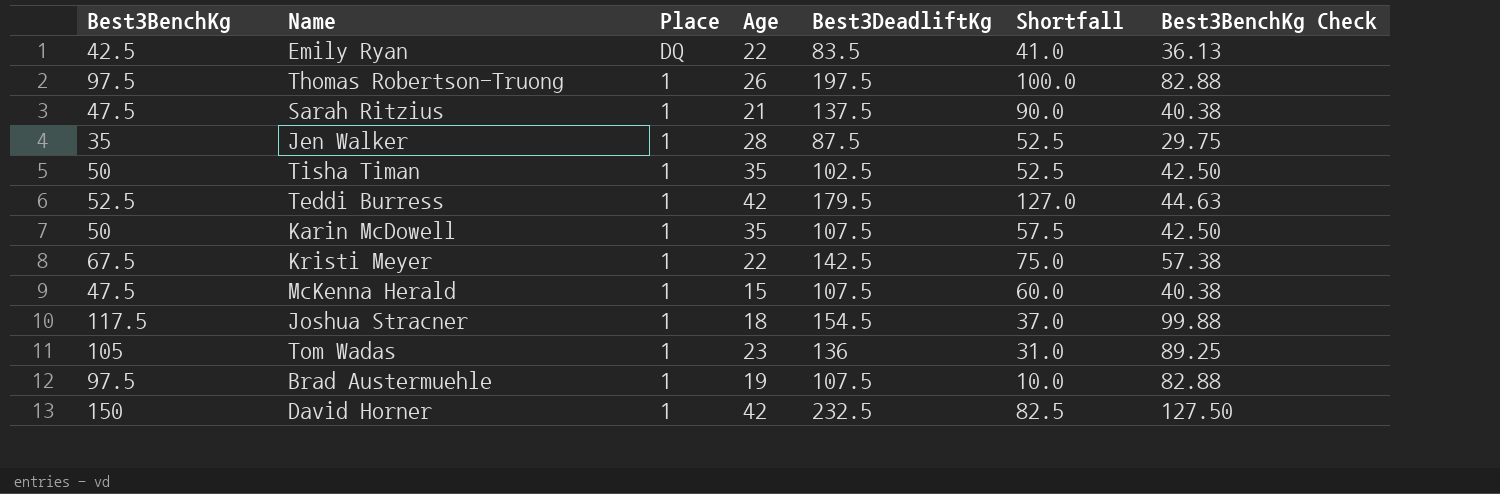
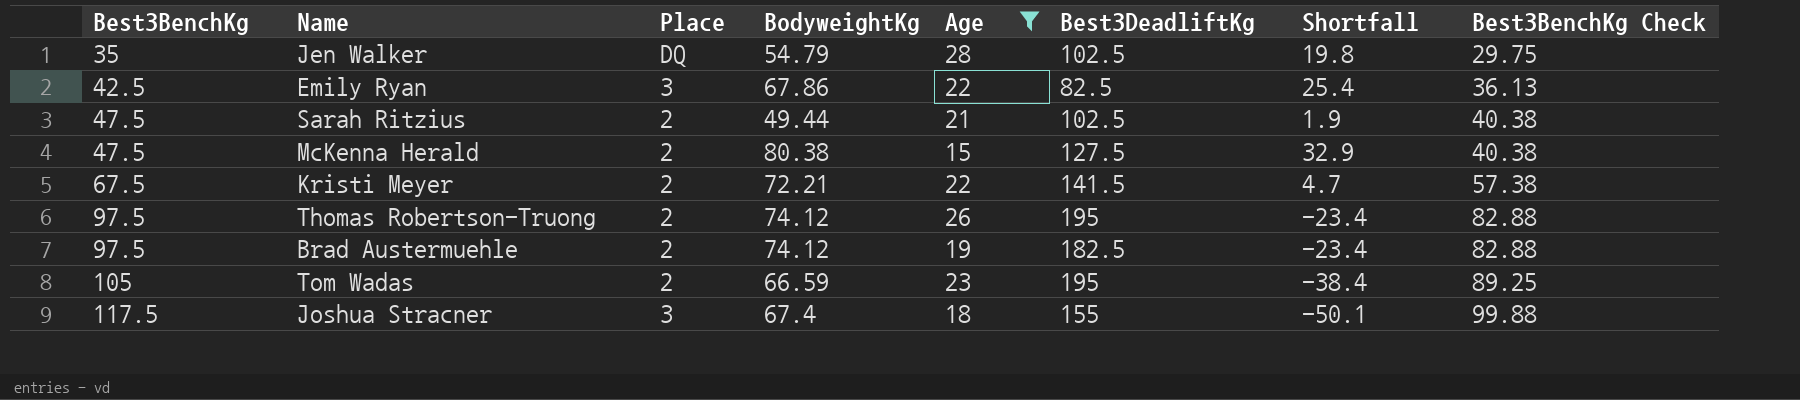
filter: none -> Age <= 28
row order: Place descending -> Best3BenchKg ascending
column BodyweightKg | position: none -> 4
column Shortfall | formula: [Best3DeadliftKg] - [Best3BenchKg] -> [BodyweightKg] - [Best3BenchKg]
Jen Walker | Place: 1 -> DQ
Jen Walker | Best3DeadliftKg: 87.5 -> 102.5
Emily Ryan | Place: DQ -> 3
Emily Ryan | Best3DeadliftKg: 83.5 -> 82.5
Sarah Ritzius | Place: 1 -> 2
Sarah Ritzius | Best3DeadliftKg: 137.5 -> 102.5
McKenna Herald | Place: 1 -> 2
McKenna Herald | Best3DeadliftKg: 107.5 -> 127.5
Kristi Meyer | Place: 1 -> 2
Kristi Meyer | Best3DeadliftKg: 142.5 -> 141.5
Thomas Robertson-Truong | Place: 1 -> 2
Thomas Robertson-Truong | Best3DeadliftKg: 197.5 -> 195
Brad Austermuehle | Place: 1 -> 2
Brad Austermuehle | Best3DeadliftKg: 107.5 -> 182.5
Tom Wadas | Place: 1 -> 2
Tom Wadas | Best3DeadliftKg: 136 -> 195
Joshua Stracner | Place: 1 -> 3
Joshua Stracner | Best3DeadliftKg: 154.5 -> 155

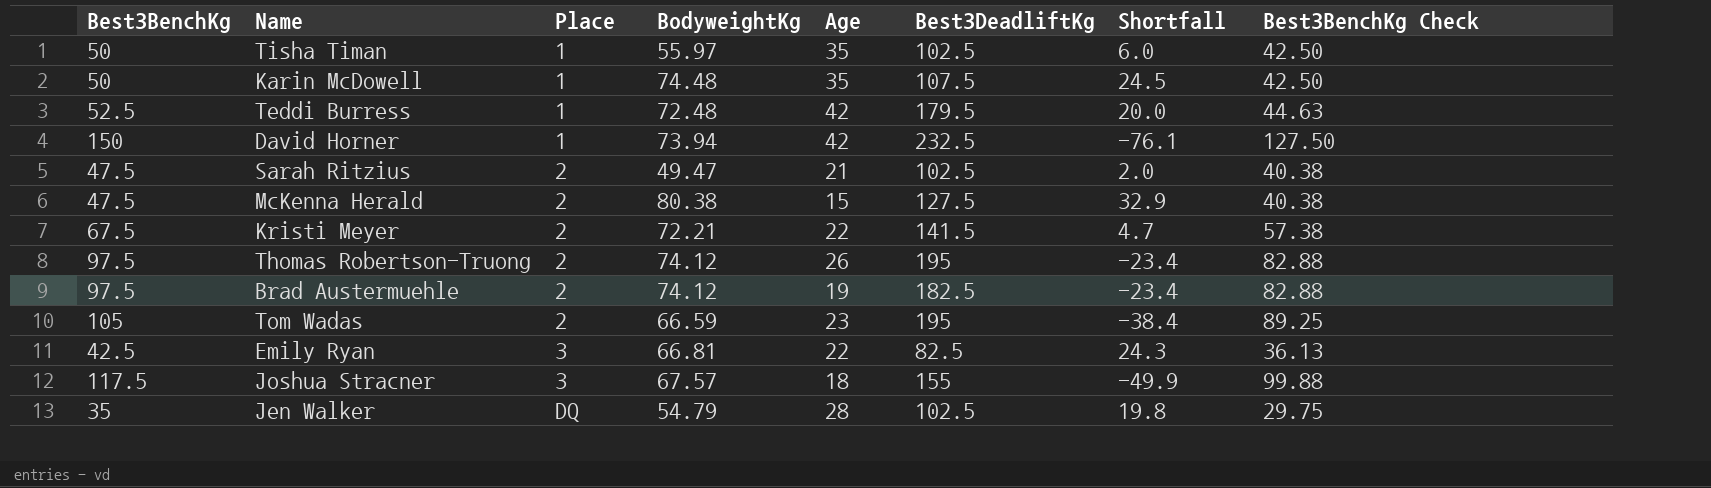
filter: Age <= 28 -> none
row order: Best3BenchKg ascending -> Place ascending
Sarah Ritzius | BodyweightKg: 49.44 -> 49.47
Sarah Ritzius | Shortfall: 1.9 -> 2.0
Emily Ryan | BodyweightKg: 67.86 -> 66.81
Emily Ryan | Shortfall: 25.4 -> 24.3
Joshua Stracner | BodyweightKg: 67.4 -> 67.57
Joshua Stracner | Shortfall: -50.1 -> -49.9

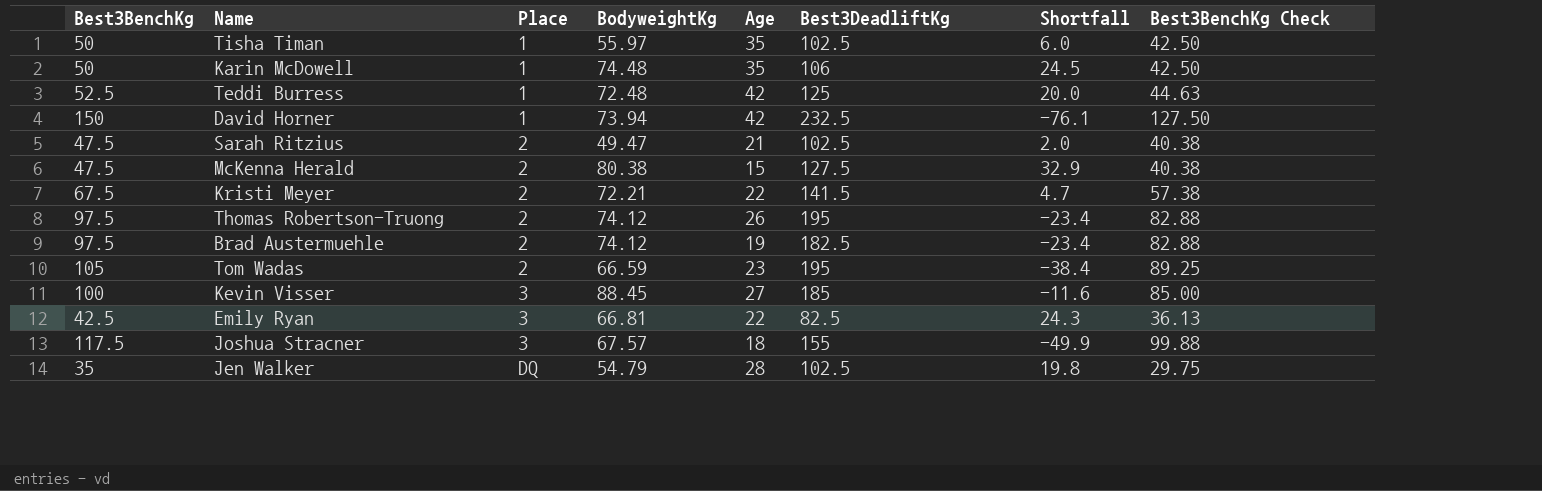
Karin McDowell | Best3DeadliftKg: 107.5 -> 106
Teddi Burress | Best3DeadliftKg: 179.5 -> 125
row Kevin Visser: none -> 100 | 3 | 88.45 | 27 | 185 | -11.6 | 85.00

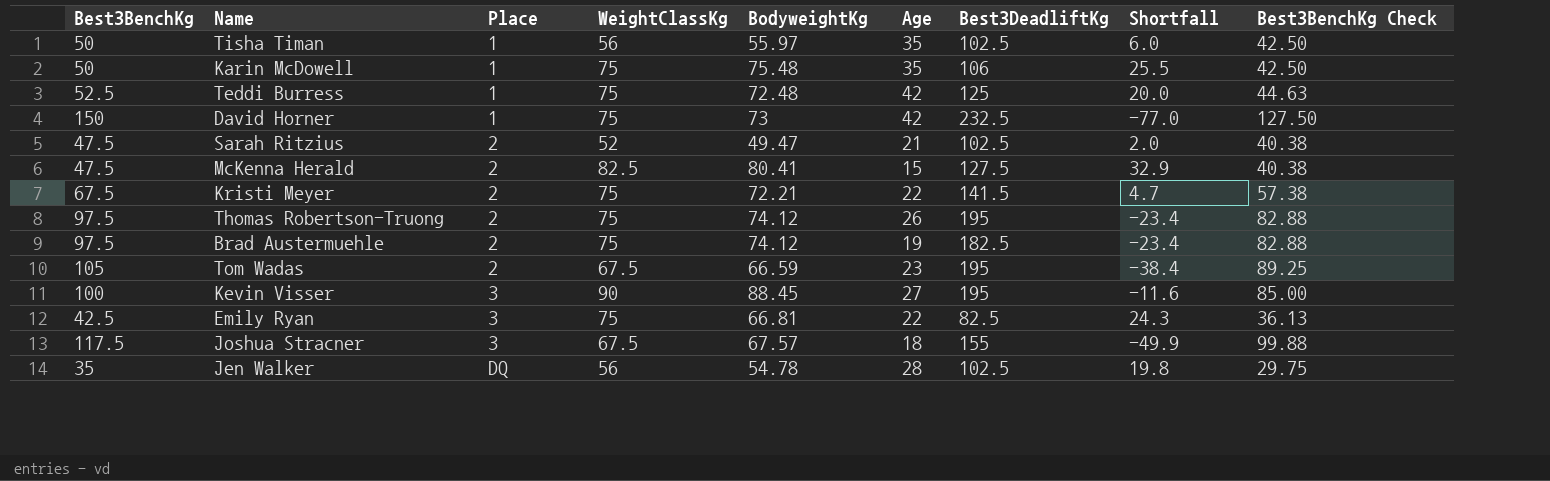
column WeightClassKg | position: none -> 4
Karin McDowell | BodyweightKg: 74.48 -> 75.48
Karin McDowell | Shortfall: 24.5 -> 25.5
David Horner | BodyweightKg: 73.94 -> 73
David Horner | Shortfall: -76.1 -> -77.0
McKenna Herald | BodyweightKg: 80.38 -> 80.41
Kevin Visser | Best3DeadliftKg: 185 -> 195
Jen Walker | BodyweightKg: 54.79 -> 54.78

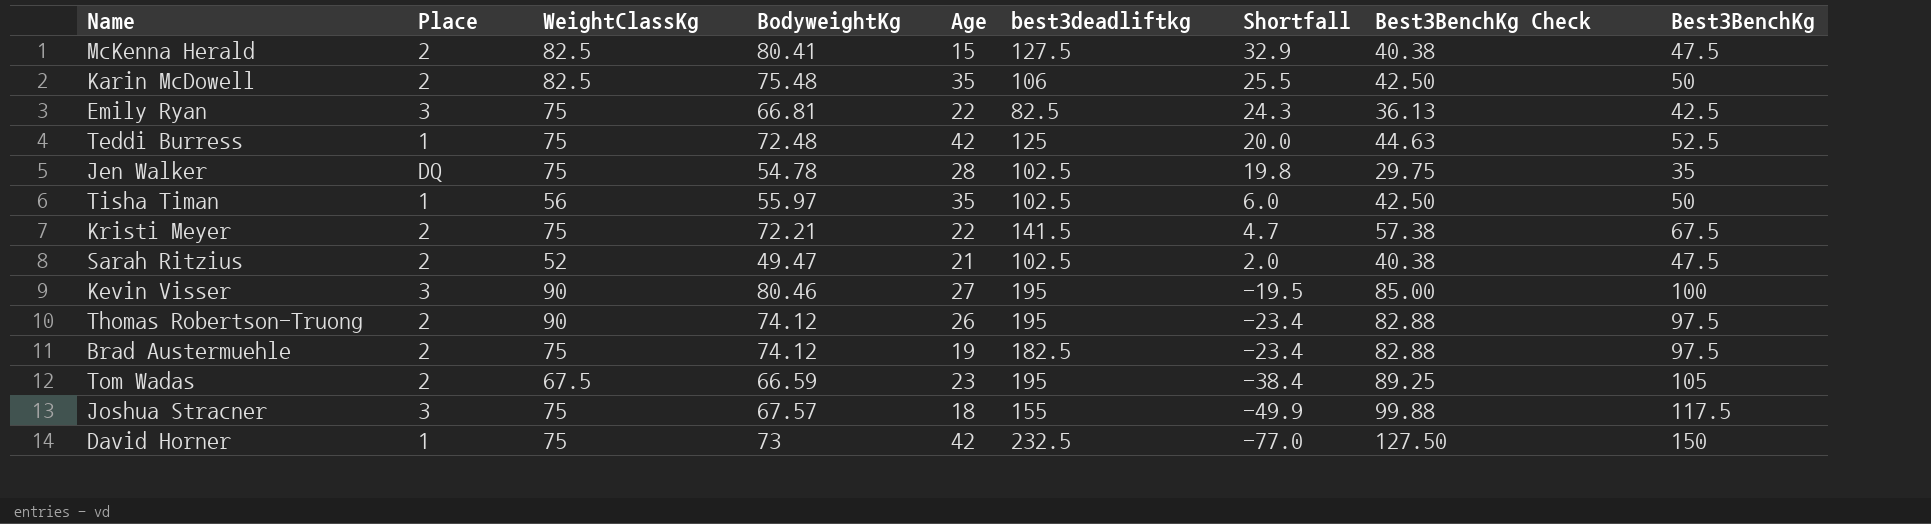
row order: Place ascending -> Shortfall descending
column name: Best3DeadliftKg -> best3deadliftkg
column Best3BenchKg | position: 1 -> 9
Karin McDowell | Place: 1 -> 2
Karin McDowell | WeightClassKg: 75 -> 82.5
Jen Walker | WeightClassKg: 56 -> 75
Kevin Visser | BodyweightKg: 88.45 -> 80.46
Kevin Visser | Shortfall: -11.6 -> -19.5
Thomas Robertson-Truong | WeightClassKg: 75 -> 90
Joshua Stracner | WeightClassKg: 67.5 -> 75

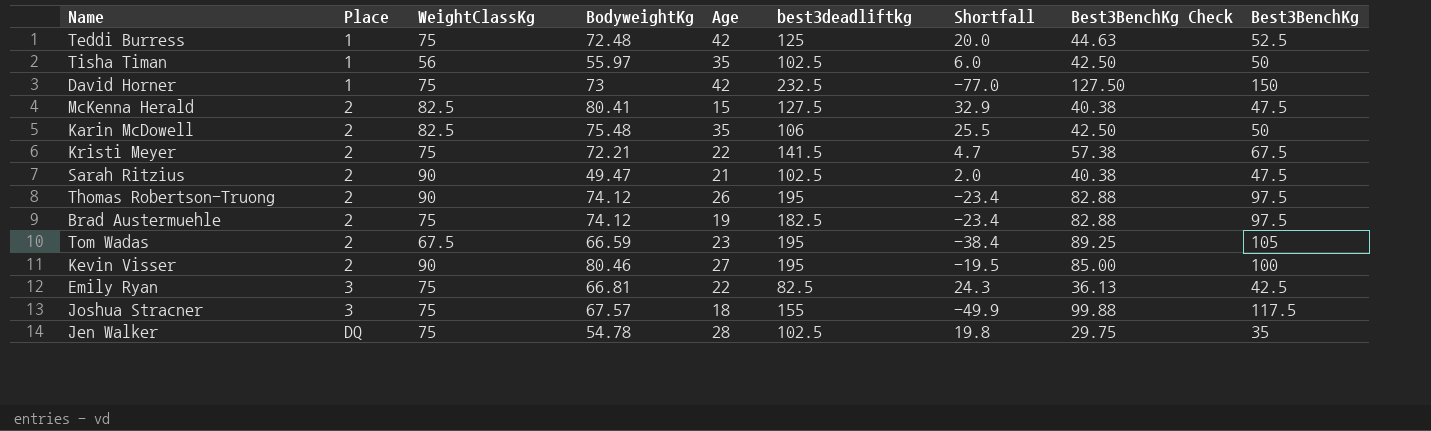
row order: Shortfall descending -> Place ascending
Sarah Ritzius | WeightClassKg: 52 -> 90
Kevin Visser | Place: 3 -> 2

